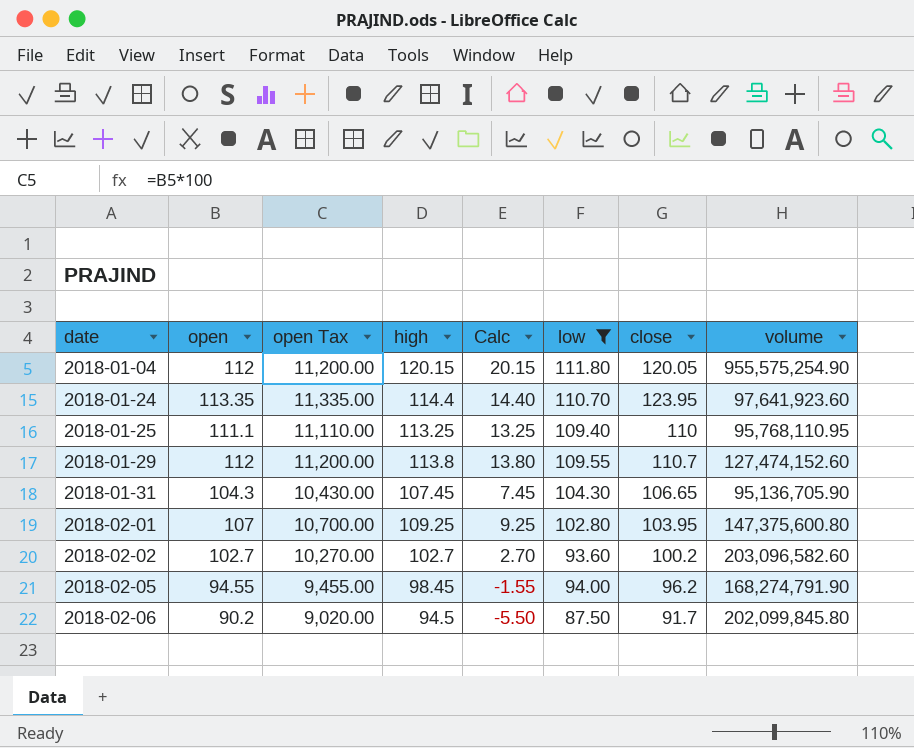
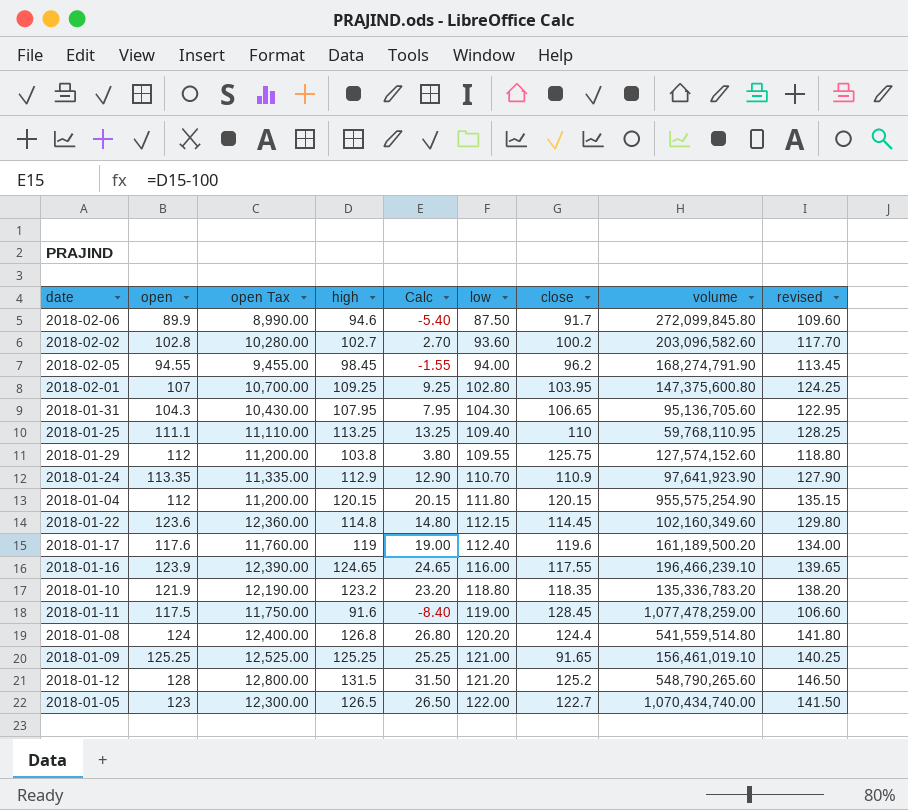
filter: low <= 111.80 -> none
row order: date ascending -> low ascending
column revised | formula: none -> [high] + 15
2018-02-06 | open: 90.2 -> 89.9
2018-02-06 | open Tax: 9,020.00 -> 8,990.00
2018-02-06 | high: 94.5 -> 94.6
2018-02-06 | Calc: -5.50 -> -5.40
2018-02-06 | volume: 202,099,845.80 -> 272,099,845.80
2018-02-02 | open: 102.7 -> 102.8
2018-02-02 | open Tax: 10,270.00 -> 10,280.00
2018-01-31 | high: 107.45 -> 107.95
2018-01-31 | Calc: 7.45 -> 7.95
2018-01-31 | volume: 95,136,705.90 -> 95,136,705.60
2018-01-25 | volume: 95,768,110.95 -> 59,768,110.95
2018-01-29 | high: 113.8 -> 103.8
2018-01-29 | Calc: 13.80 -> 3.80
2018-01-29 | close: 110.7 -> 125.75
2018-01-29 | volume: 127,474,152.60 -> 127,574,152.60
2018-01-24 | high: 114.4 -> 112.9
2018-01-24 | Calc: 14.40 -> 12.90
2018-01-24 | close: 123.95 -> 110.9
2018-01-24 | volume: 97,641,923.60 -> 97,641,923.90
2018-01-04 | close: 120.05 -> 120.15

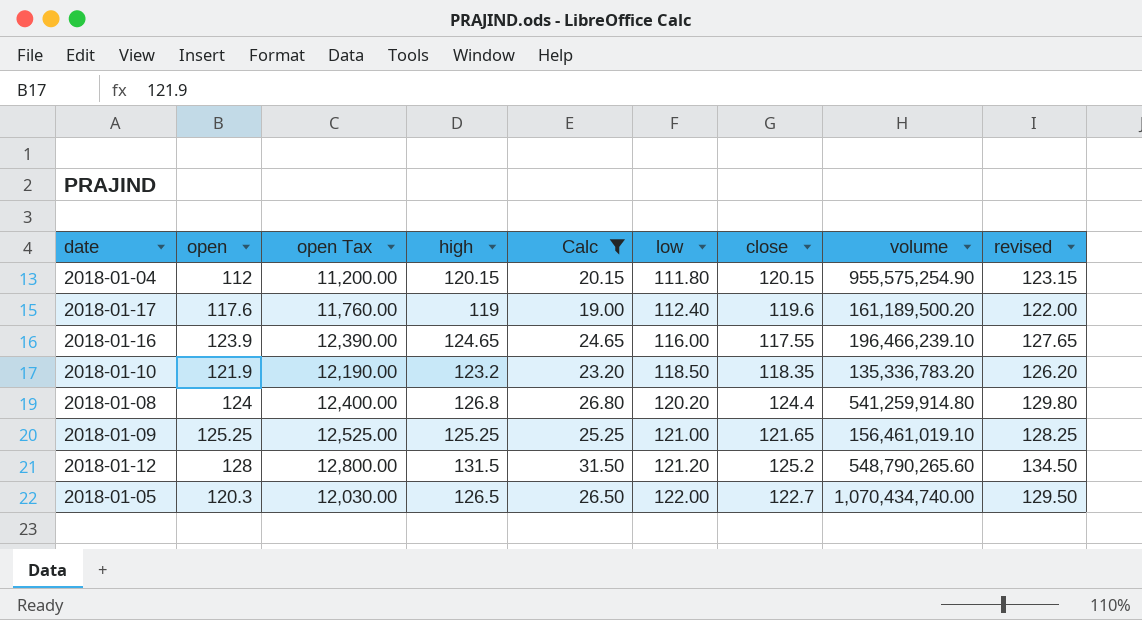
filter: none -> Calc >= 19.00
column revised | formula: [high] + 15 -> [high] + 3
2018-01-10 | low: 118.80 -> 118.50
2018-01-08 | volume: 541,559,514.80 -> 541,259,914.80
2018-01-09 | close: 91.65 -> 121.65
2018-01-05 | open: 123 -> 120.3
2018-01-05 | open Tax: 12,300.00 -> 12,030.00

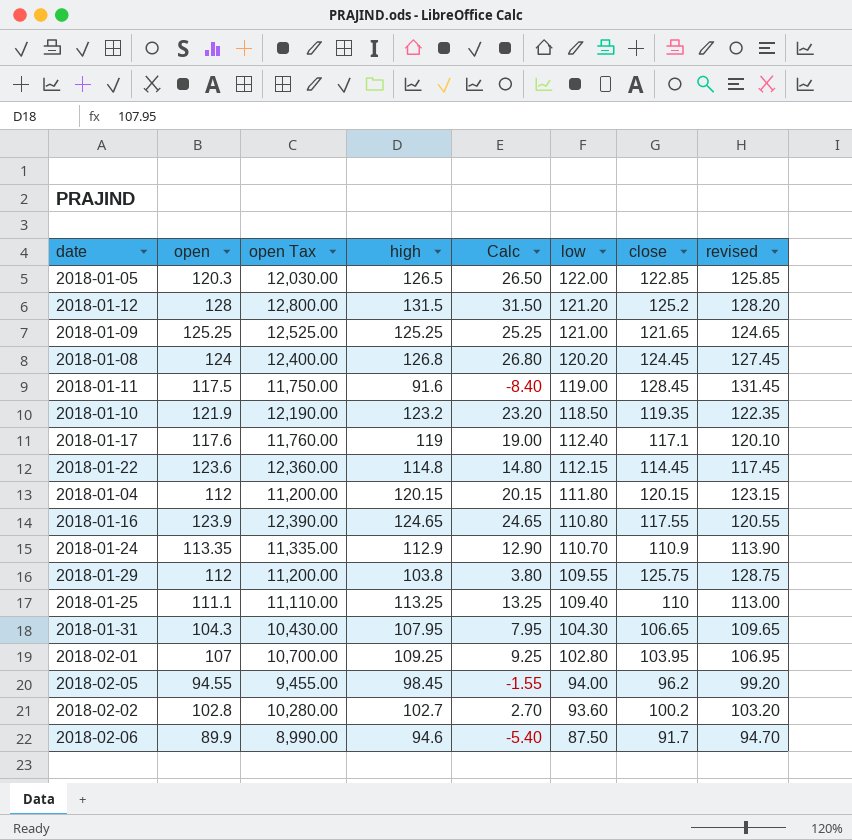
filter: Calc >= 19.00 -> none
row order: low ascending -> low descending
column volume | position: 8 -> none
column revised | formula: [high] + 3 -> [close] + 3
2018-01-05 | close: 122.7 -> 122.85
2018-01-08 | close: 124.4 -> 124.45
2018-01-10 | close: 118.35 -> 119.35
2018-01-17 | close: 119.6 -> 117.1
2018-01-16 | low: 116.00 -> 110.80

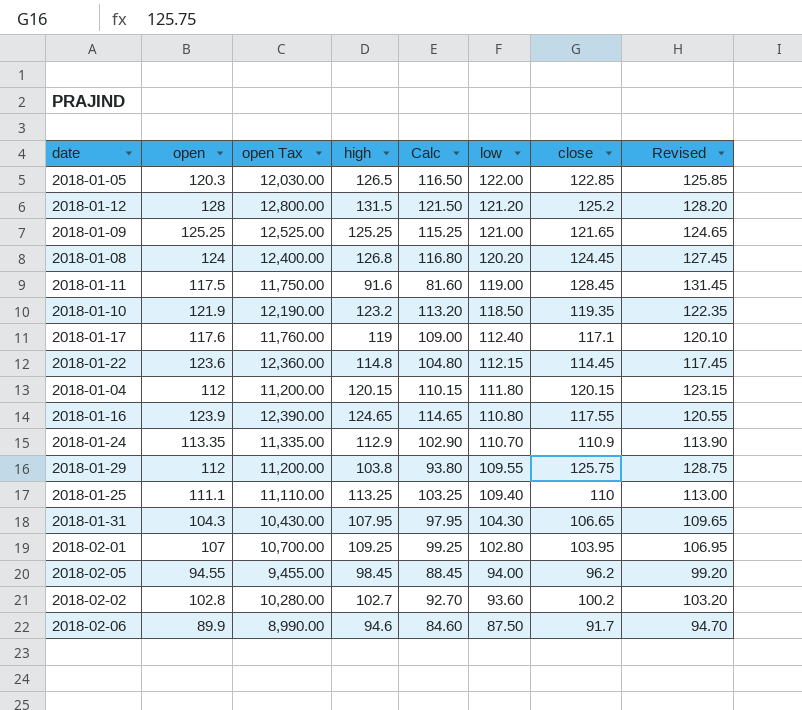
column Calc | formula: [high] - 100 -> [high] - 10
column name: revised -> Revised

